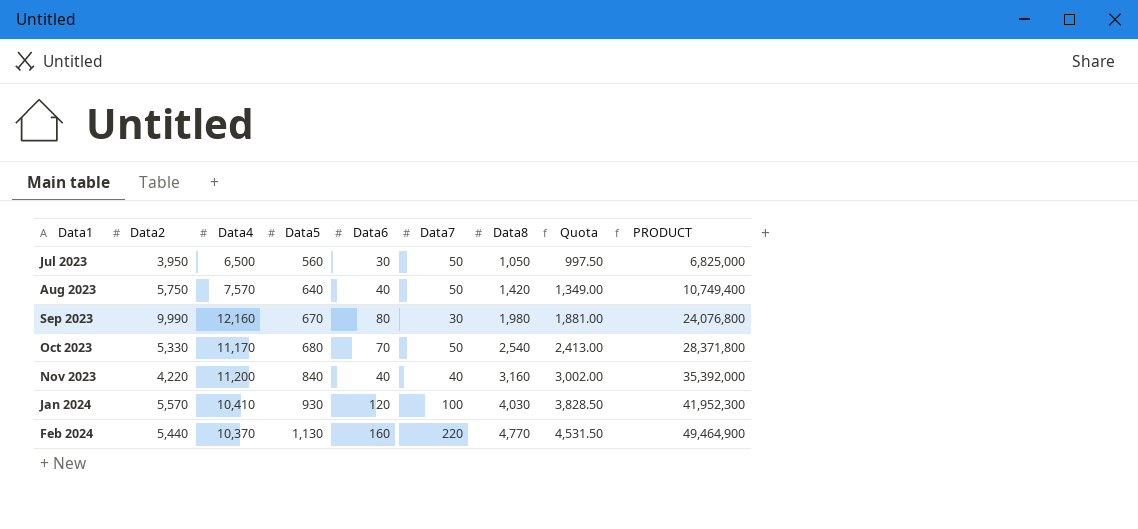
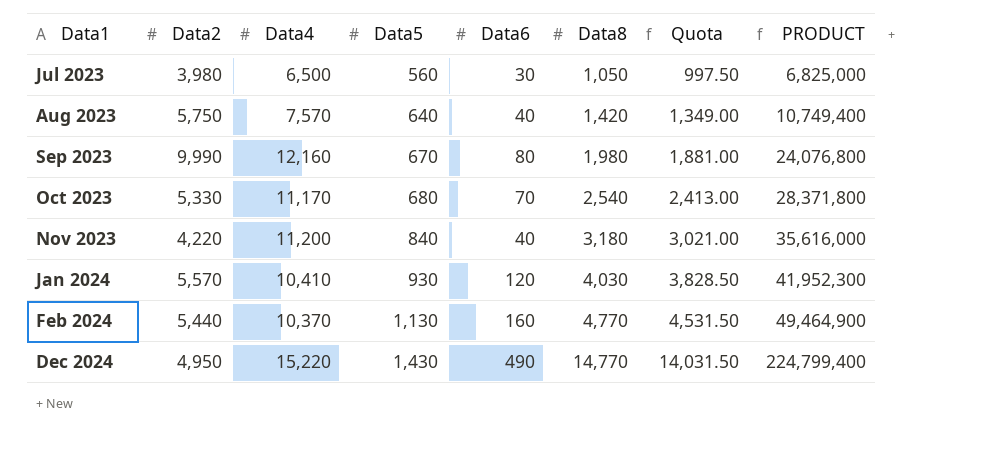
column Data7 | position: 6 -> none
Jul 2023 | Data2: 3,950 -> 3,980
Nov 2023 | Data8: 3,160 -> 3,180
Nov 2023 | Quota: 3,002.00 -> 3,021.00
Nov 2023 | PRODUCT: 35,392,000 -> 35,616,000
row Dec 2024: none -> 4,950 | 15,220 | 1,430 | 490 | 14,770 | 14,031.50 | 224,799,400

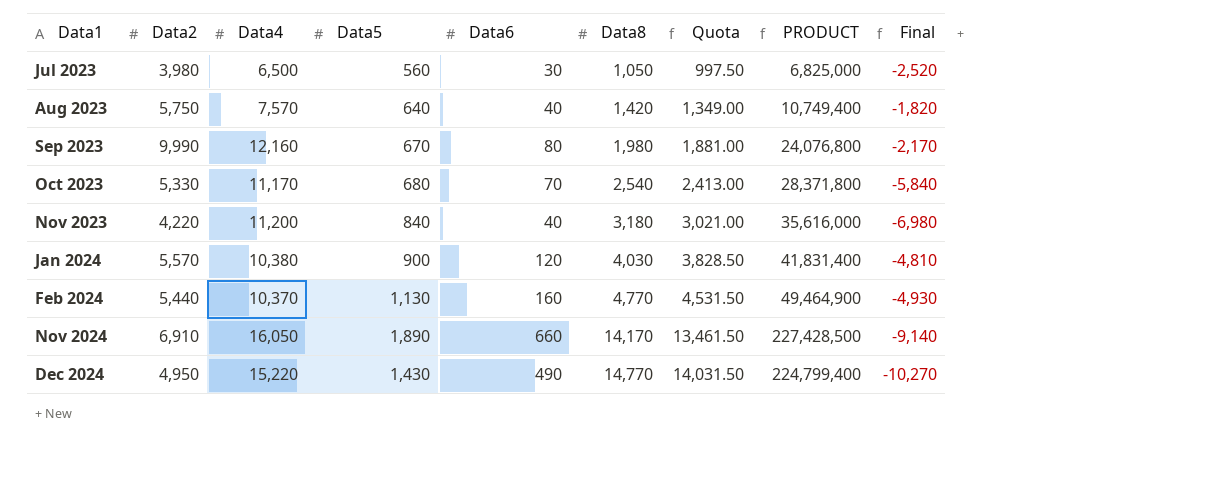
column Final | formula: none -> [Data2] - [Data4]
Jan 2024 | Data4: 10,410 -> 10,380
Jan 2024 | Data5: 930 -> 900
Jan 2024 | PRODUCT: 41,952,300 -> 41,831,400
row Nov 2024: none -> 6,910 | 16,050 | 1,890 | 660 | 14,170 | 13,461.50 | 227,428,500 | -9,140

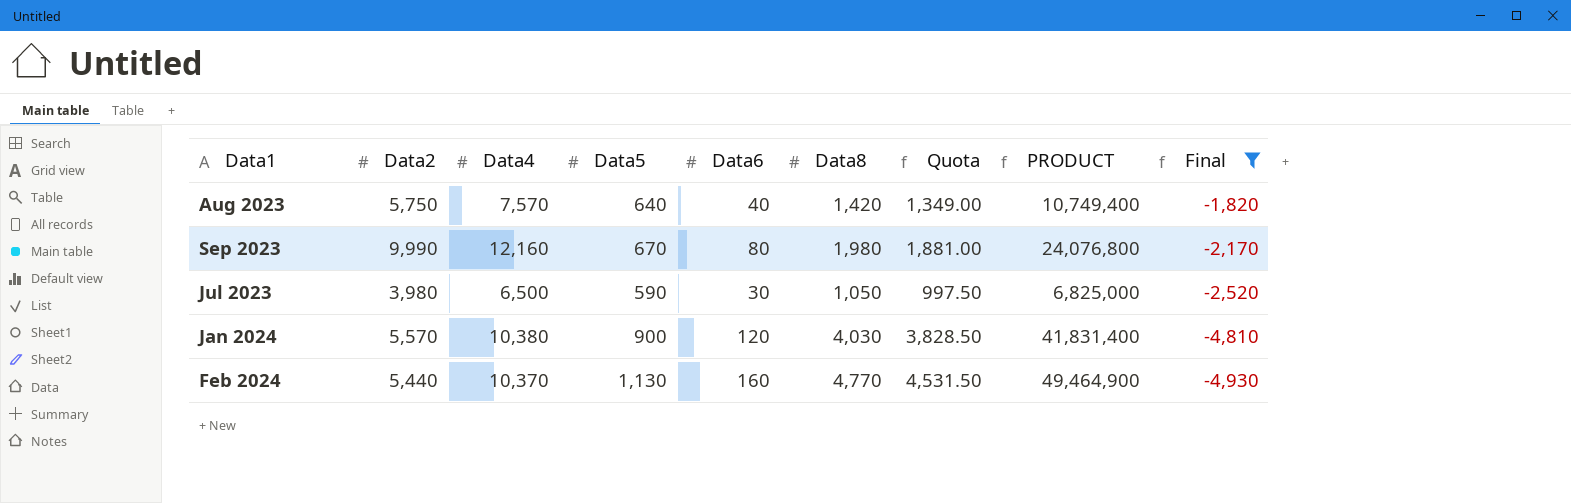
filter: none -> Final >= -4,930
row order: Data1 ascending -> Final descending
Jul 2023 | Data5: 560 -> 590

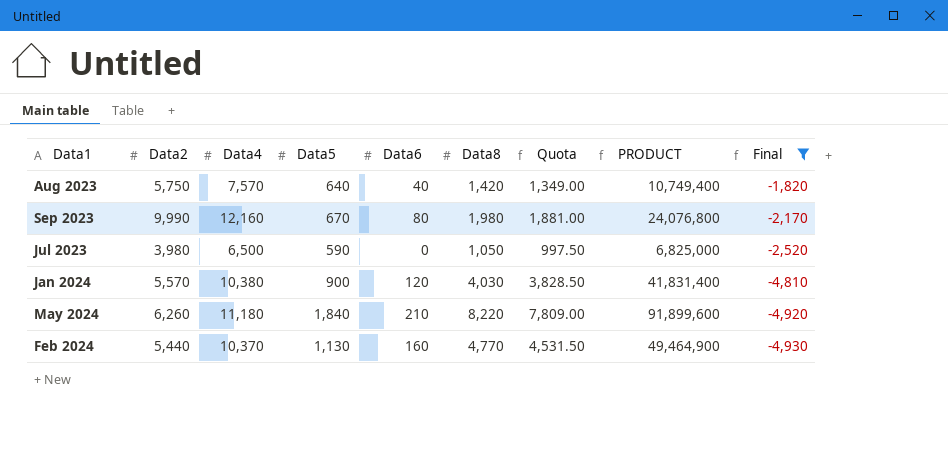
Jul 2023 | Data6: 30 -> 0
row May 2024: none -> 6,260 | 11,180 | 1,840 | 210 | 8,220 | 7,809.00 | 91,899,600 | -4,920

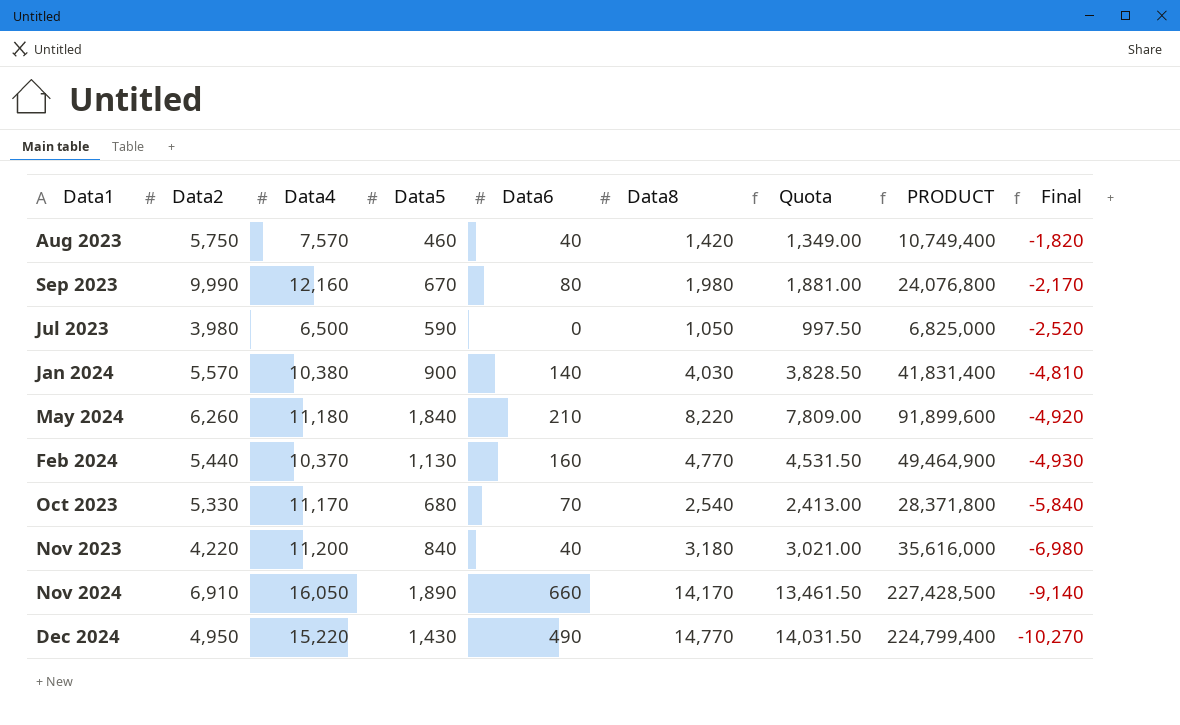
filter: Final >= -4,930 -> none
Aug 2023 | Data5: 640 -> 460
Jan 2024 | Data6: 120 -> 140

